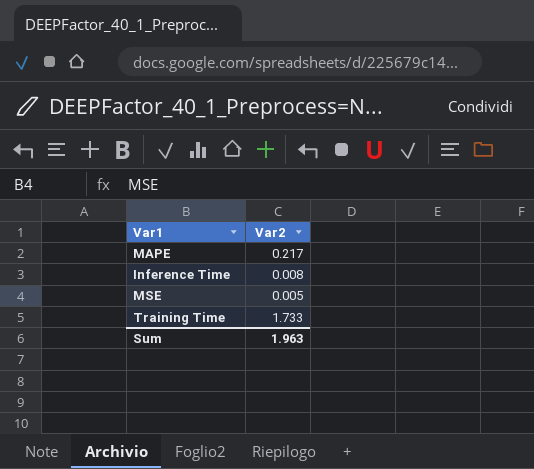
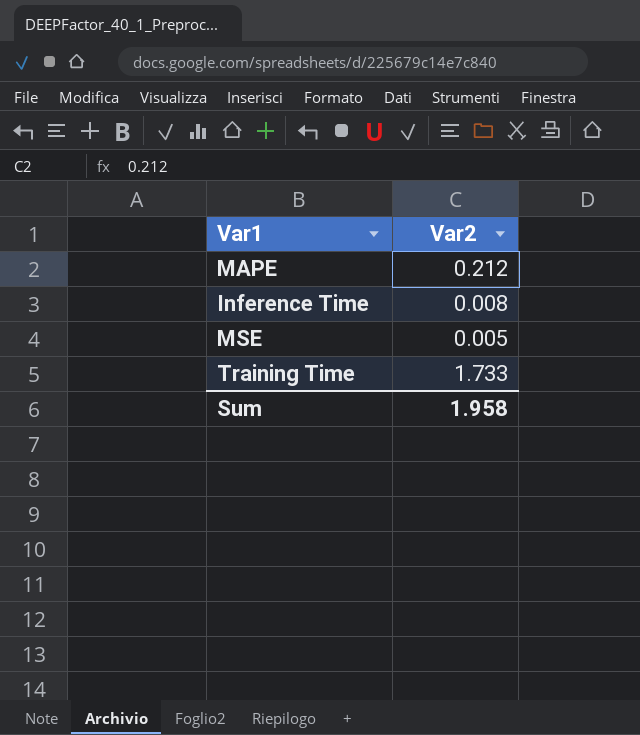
MAPE | Var2: 0.217 -> 0.212
Sum | Var2: 1.963 -> 1.958

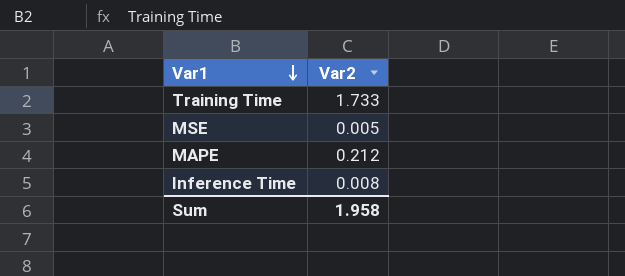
row order: none -> Var1 descending

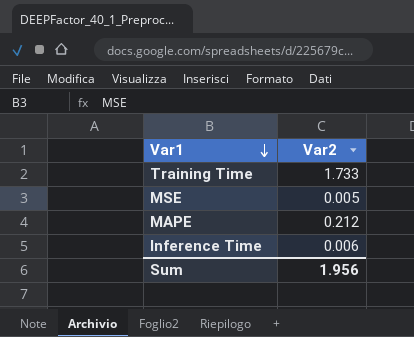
Inference Time | Var2: 0.008 -> 0.006
Sum | Var2: 1.958 -> 1.956

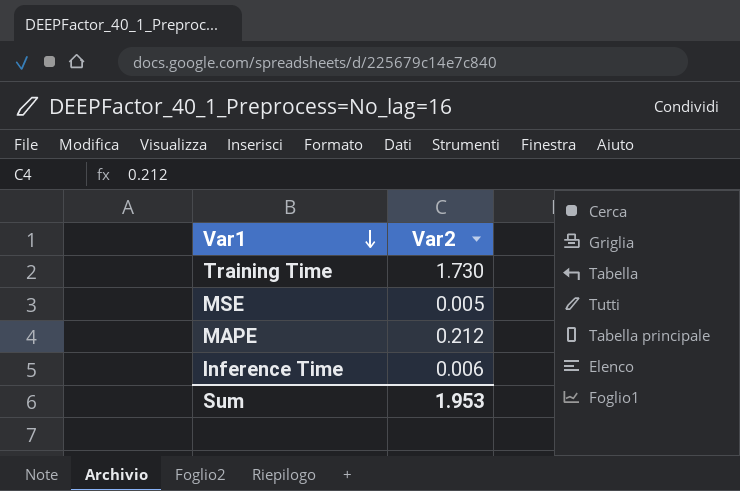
Training Time | Var2: 1.733 -> 1.730
Sum | Var2: 1.956 -> 1.953

